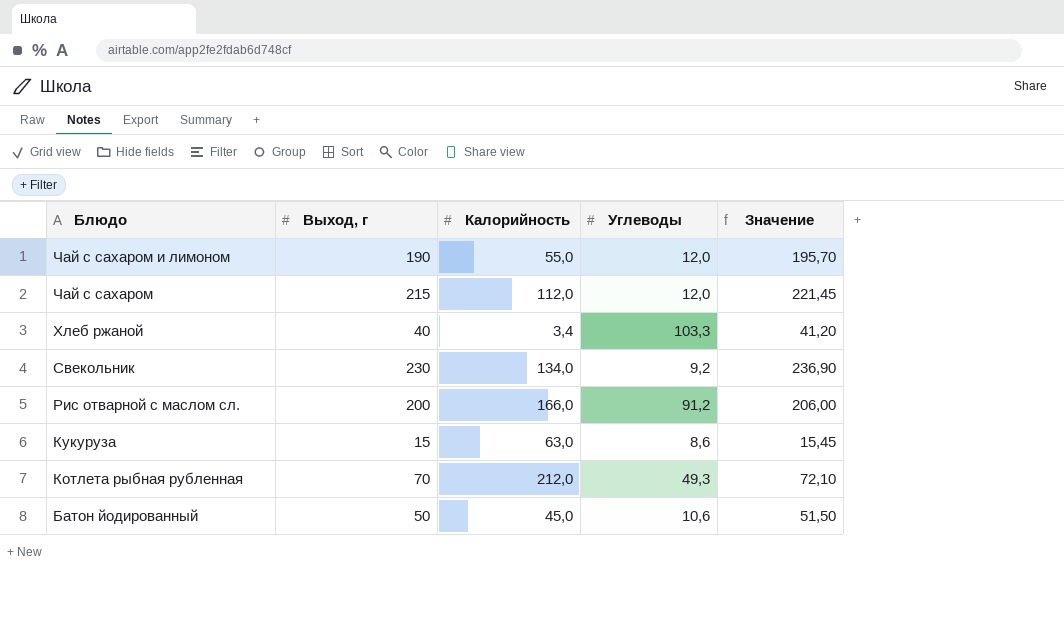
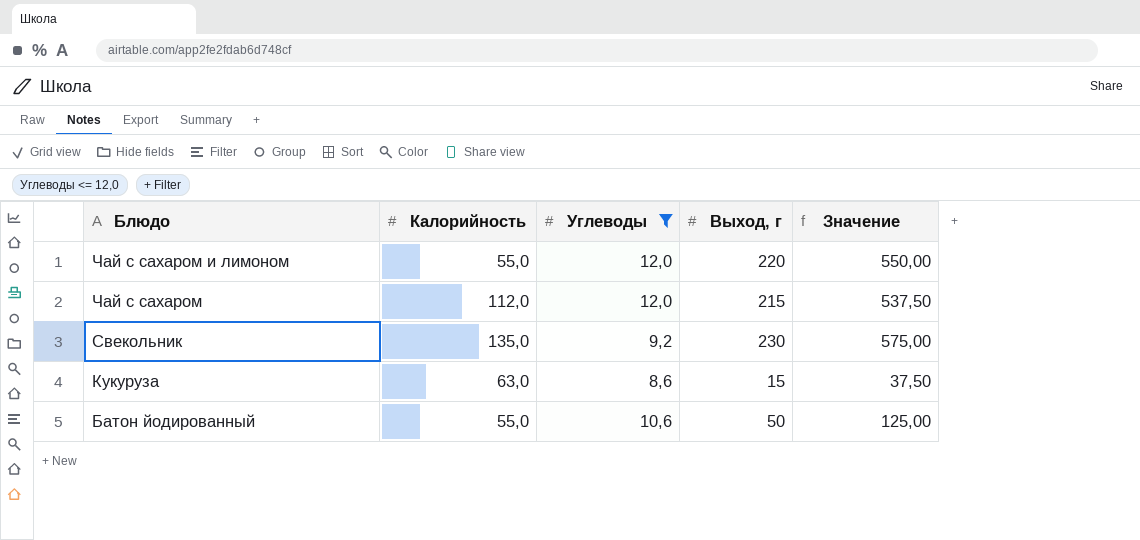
filter: none -> Углеводы <= 12,0
column Выход, г | position: 2 -> 4
column Значение | formula: [Выход, г] * 1,03 -> [Выход, г] * 2,5
Чай с сахаром и лимоном | Выход, г: 190 -> 220
Свекольник | Калорийность: 134,0 -> 135,0
Батон йодированный | Калорийность: 45,0 -> 55,0

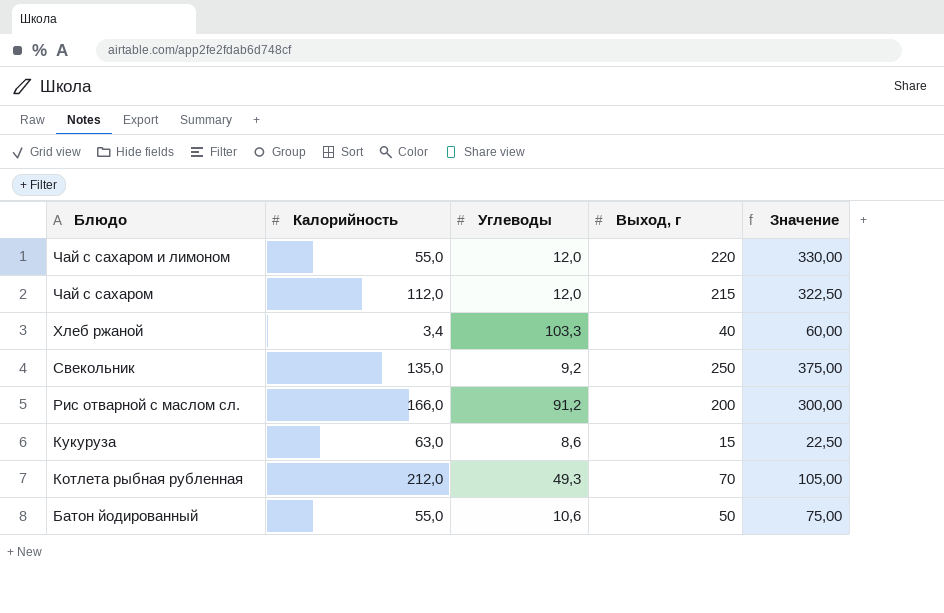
filter: Углеводы <= 12,0 -> none
column Значение | formula: [Выход, г] * 2,5 -> [Выход, г] * 1,5
Свекольник | Выход, г: 230 -> 250

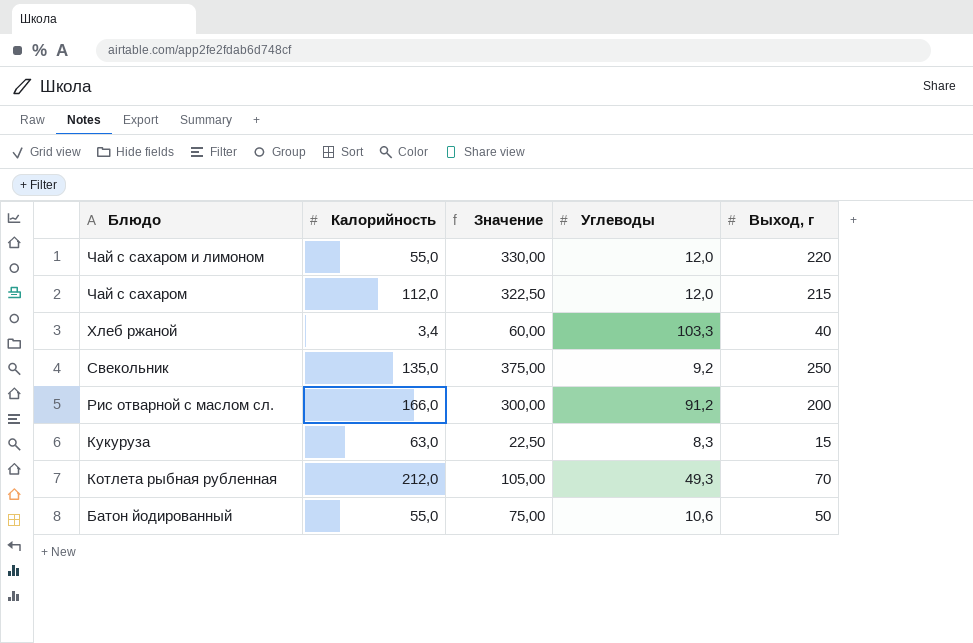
column Значение | position: 5 -> 3
Кукуруза | Углеводы: 8,6 -> 8,3

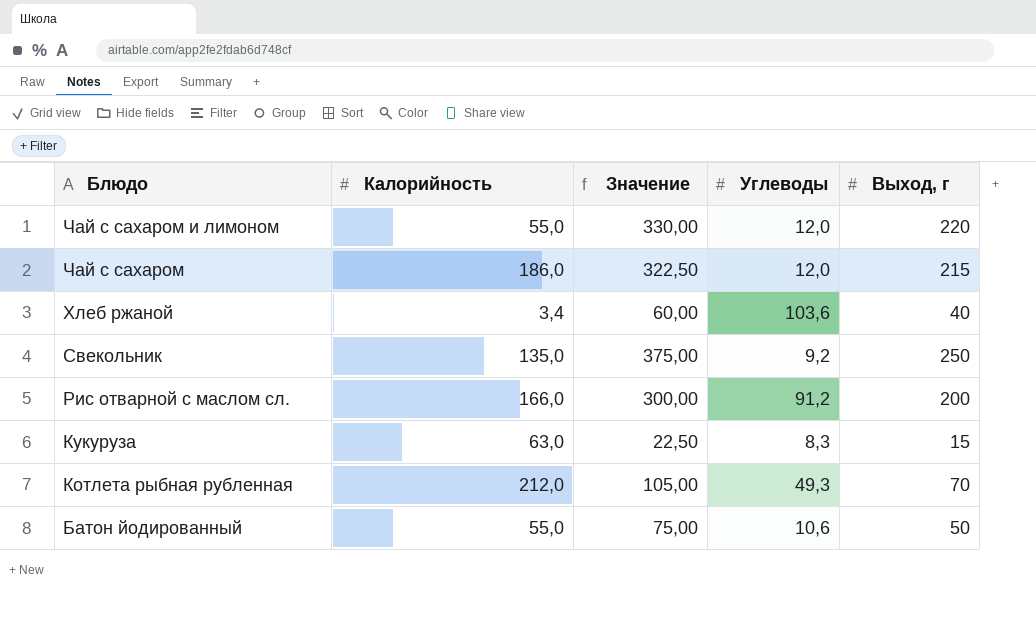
Чай с сахаром | Калорийность: 112,0 -> 186,0
Хлеб ржаной | Углеводы: 103,3 -> 103,6

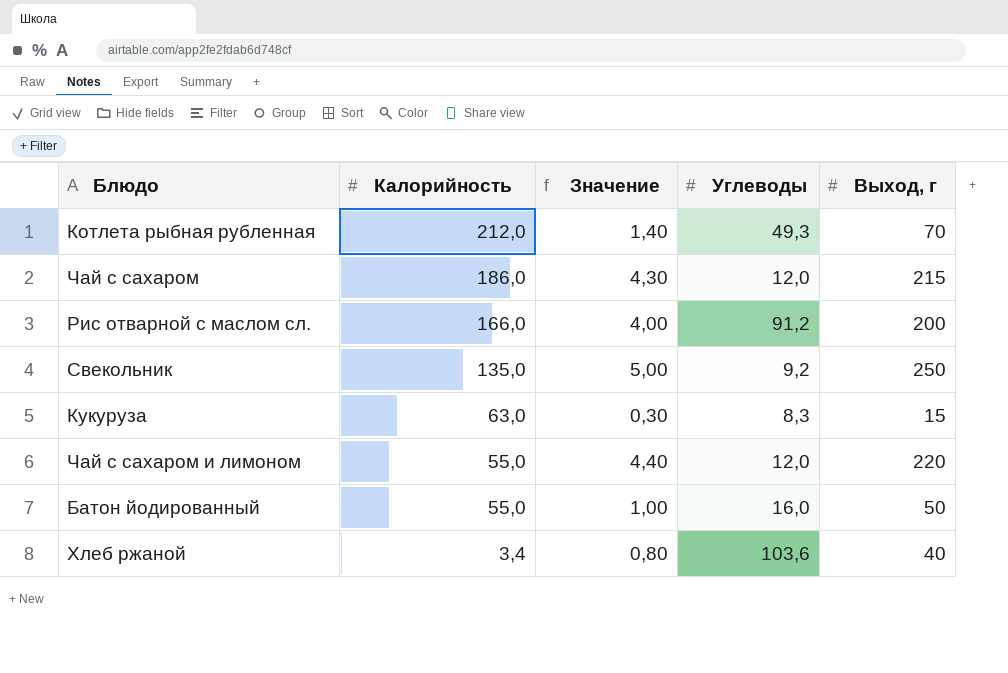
row order: Блюдо descending -> Калорийность descending
column Значение | formula: [Выход, г] * 1,5 -> [Выход, г] * 0,02
Батон йодированный | Углеводы: 10,6 -> 16,0

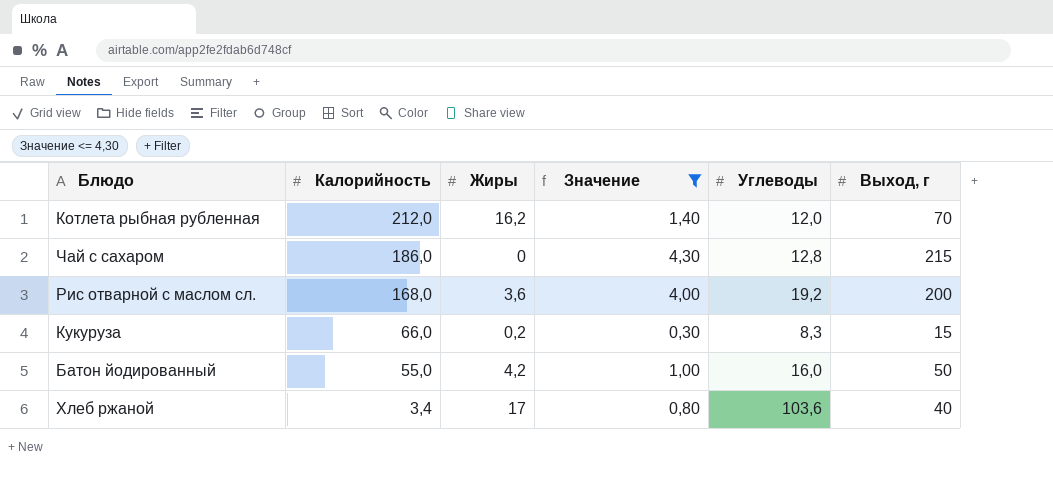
filter: none -> Значение <= 4,30
column Жиры | position: none -> 3
Котлета рыбная рубленная | Углеводы: 49,3 -> 12,0
Чай с сахаром | Углеводы: 12,0 -> 12,8
Рис отварной с маслом сл. | Калорийность: 166,0 -> 168,0
Рис отварной с маслом сл. | Углеводы: 91,2 -> 19,2
Кукуруза | Калорийность: 63,0 -> 66,0

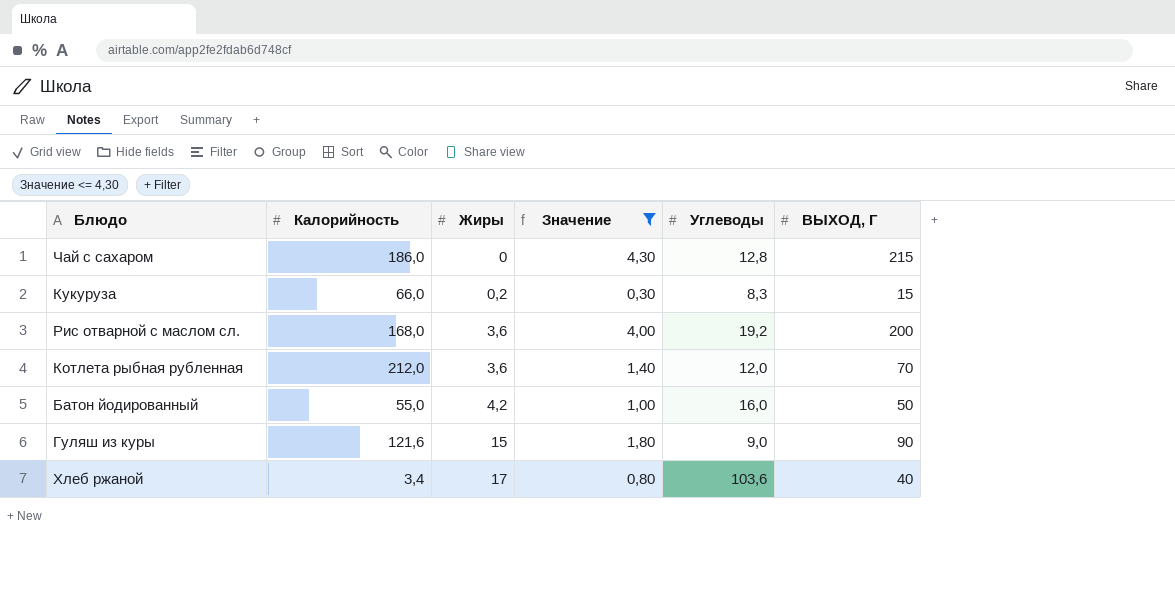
row order: Калорийность descending -> Жиры ascending
column name: Выход, г -> ВЫХОД, Г
Котлета рыбная рубленная | Жиры: 16,2 -> 3,6
row Гуляш из куры: none -> 121,6 | 15 | 1,80 | 9,0 | 90

